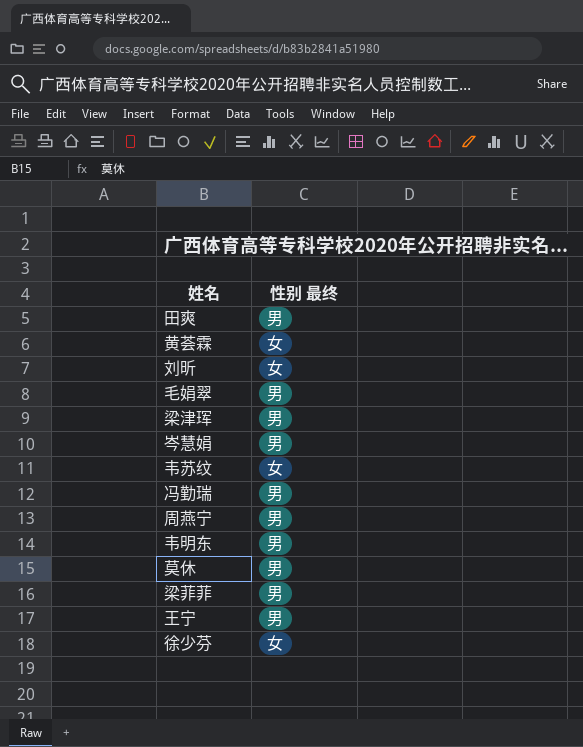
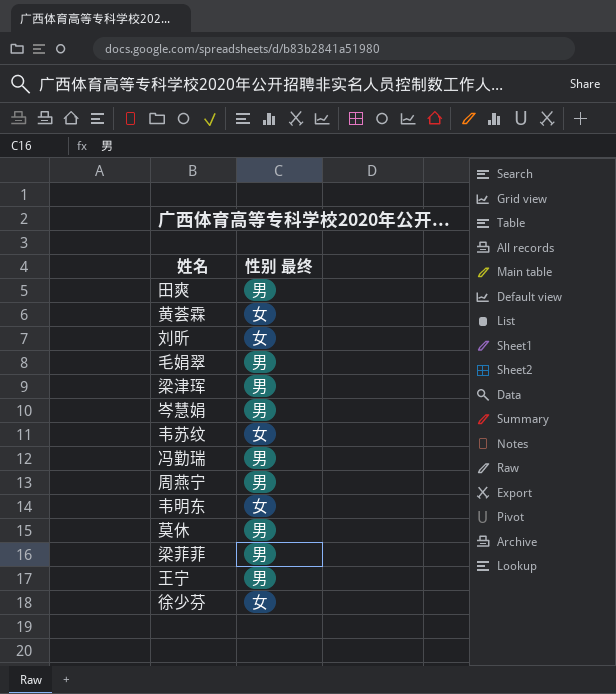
韦明东 | 性别 最终: 男 -> 女

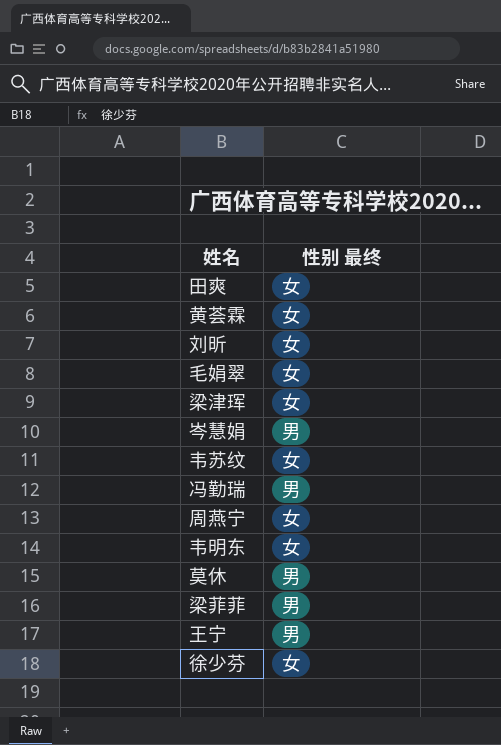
田爽 | 性别 最终: 男 -> 女
毛娟翠 | 性别 最终: 男 -> 女
梁津珲 | 性别 最终: 男 -> 女
周燕宁 | 性别 最终: 男 -> 女

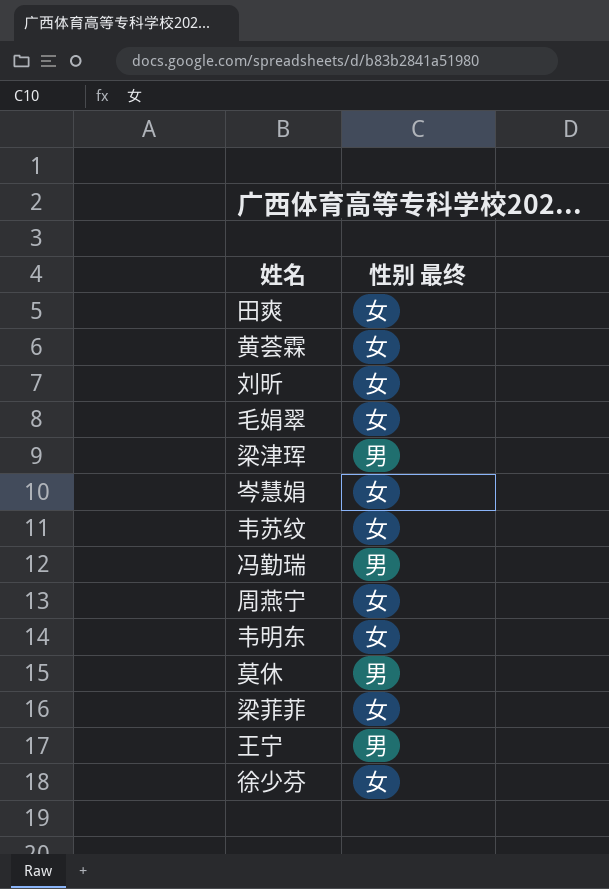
梁津珲 | 性别 最终: 女 -> 男
岑慧娟 | 性别 最终: 男 -> 女
梁菲菲 | 性别 最终: 男 -> 女

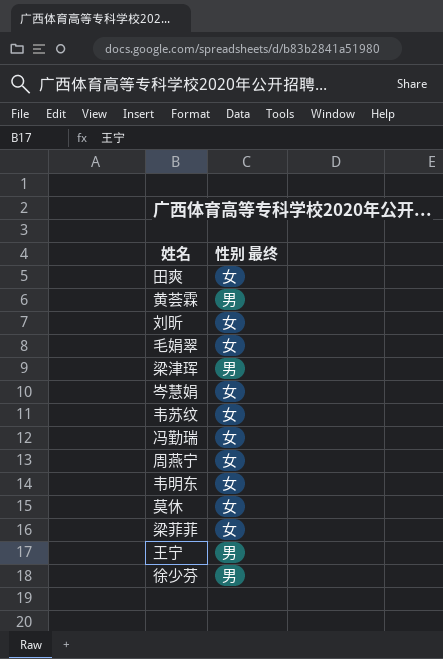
黄荟霖 | 性别 最终: 女 -> 男
冯勤瑞 | 性别 最终: 男 -> 女
莫休 | 性别 最终: 男 -> 女
徐少芬 | 性别 最终: 女 -> 男

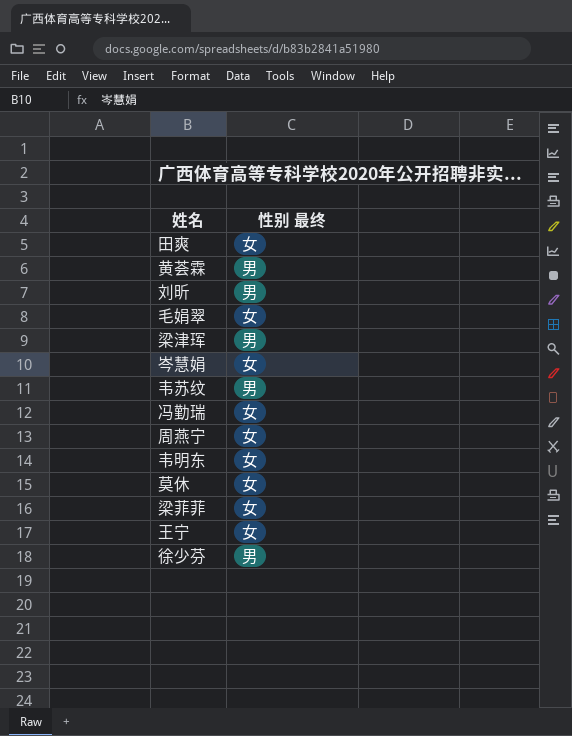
刘昕 | 性别 最终: 女 -> 男
韦苏纹 | 性别 最终: 女 -> 男
王宁 | 性别 最终: 男 -> 女

